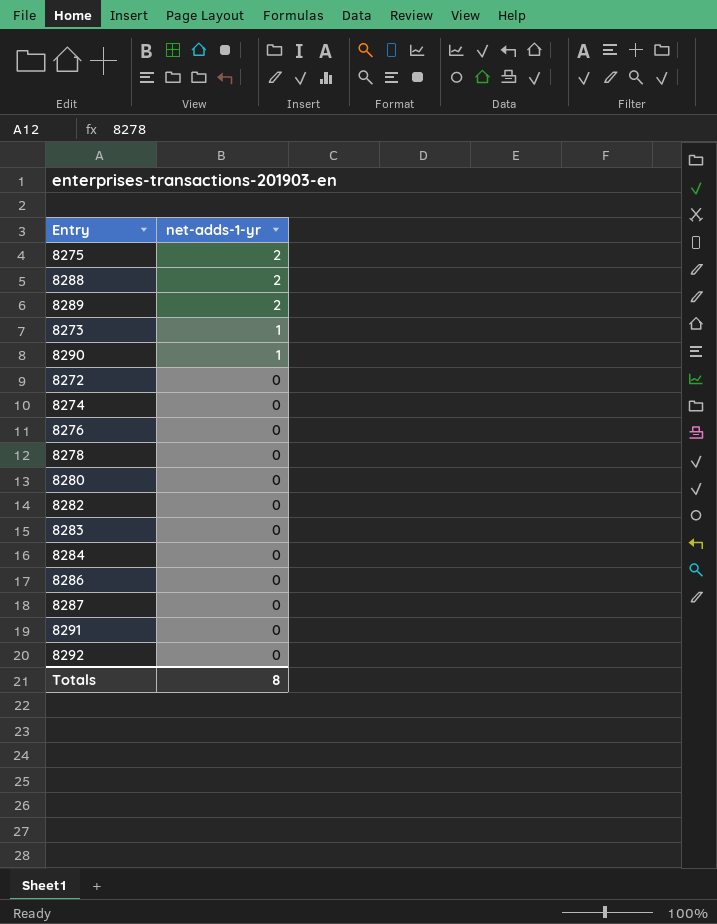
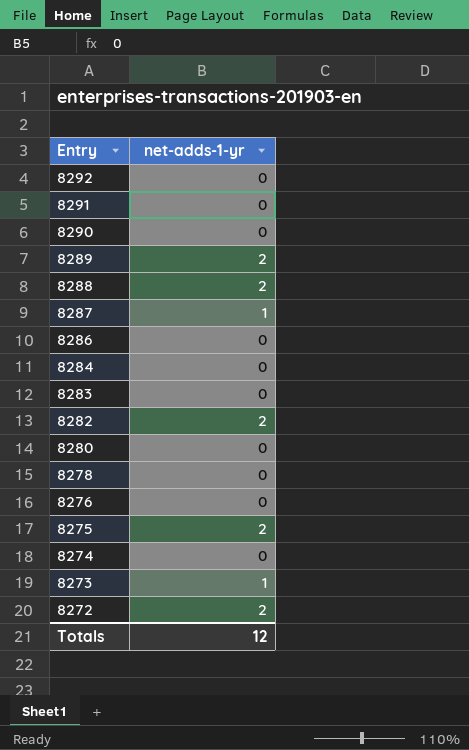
row order: net-adds-1-yr descending -> Entry descending
8290 | net-adds-1-yr: 1 -> 0
8287 | net-adds-1-yr: 0 -> 1
8282 | net-adds-1-yr: 0 -> 2
8272 | net-adds-1-yr: 0 -> 2
Totals | net-adds-1-yr: 8 -> 12

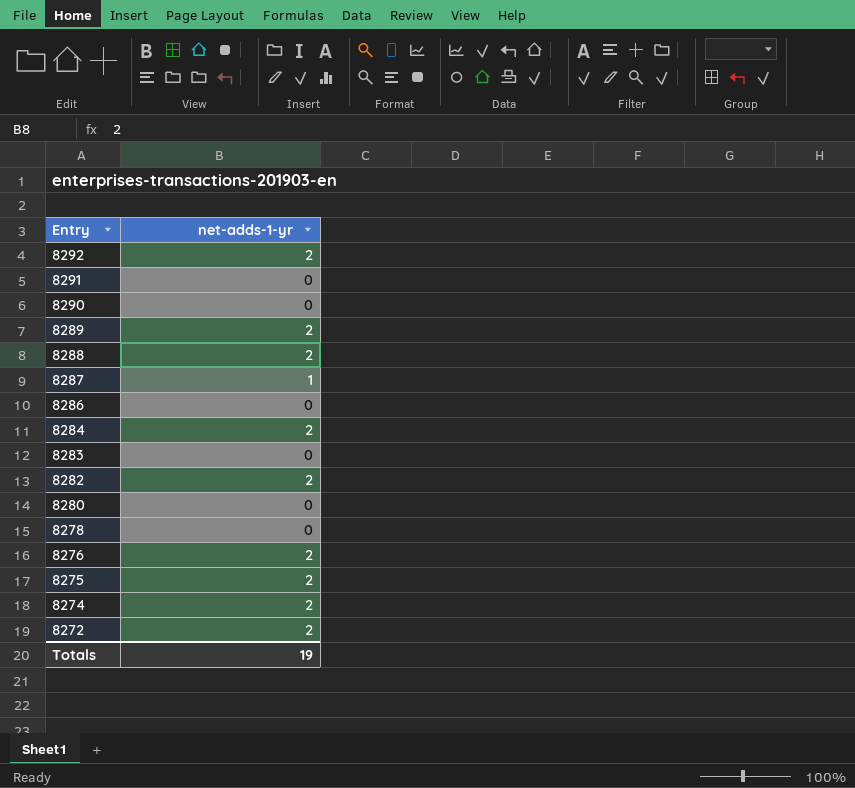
row 8273: 1 -> none
8292 | net-adds-1-yr: 0 -> 2
8284 | net-adds-1-yr: 0 -> 2
8276 | net-adds-1-yr: 0 -> 2
8274 | net-adds-1-yr: 0 -> 2
Totals | net-adds-1-yr: 12 -> 19

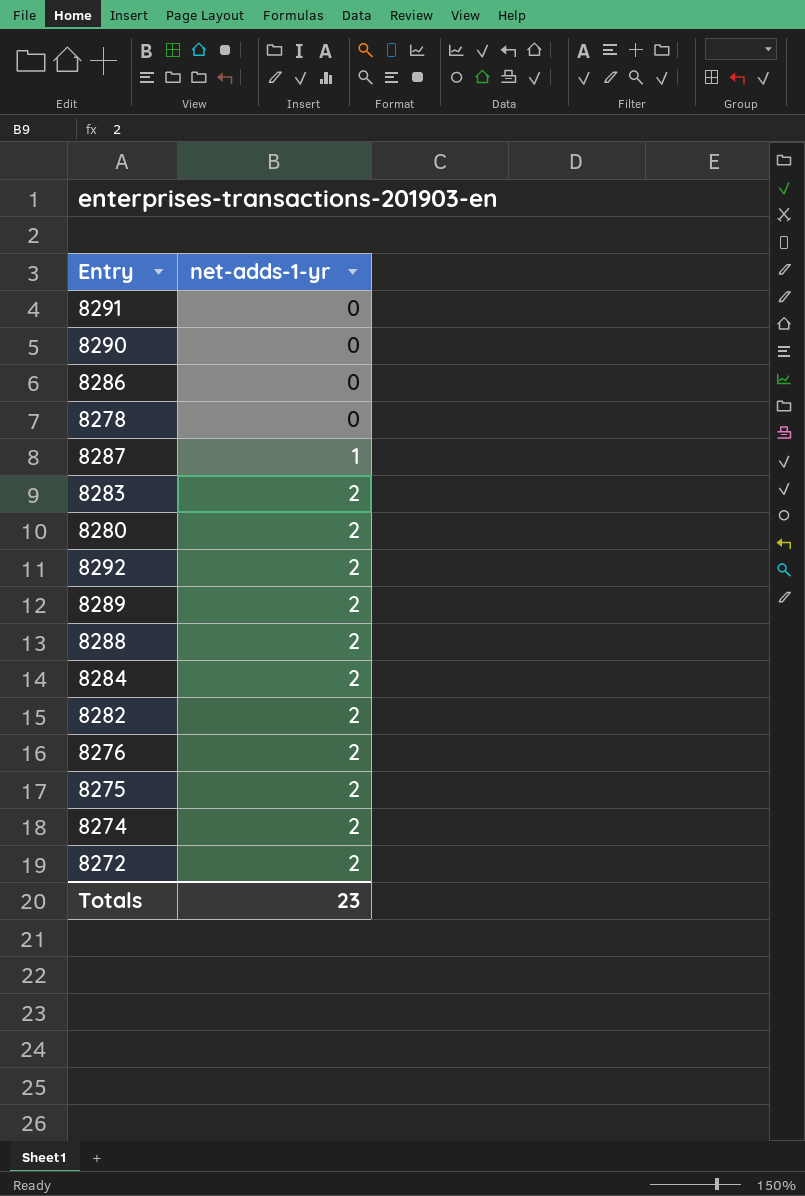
row order: Entry descending -> net-adds-1-yr ascending
8283 | net-adds-1-yr: 0 -> 2
8280 | net-adds-1-yr: 0 -> 2
Totals | net-adds-1-yr: 19 -> 23

